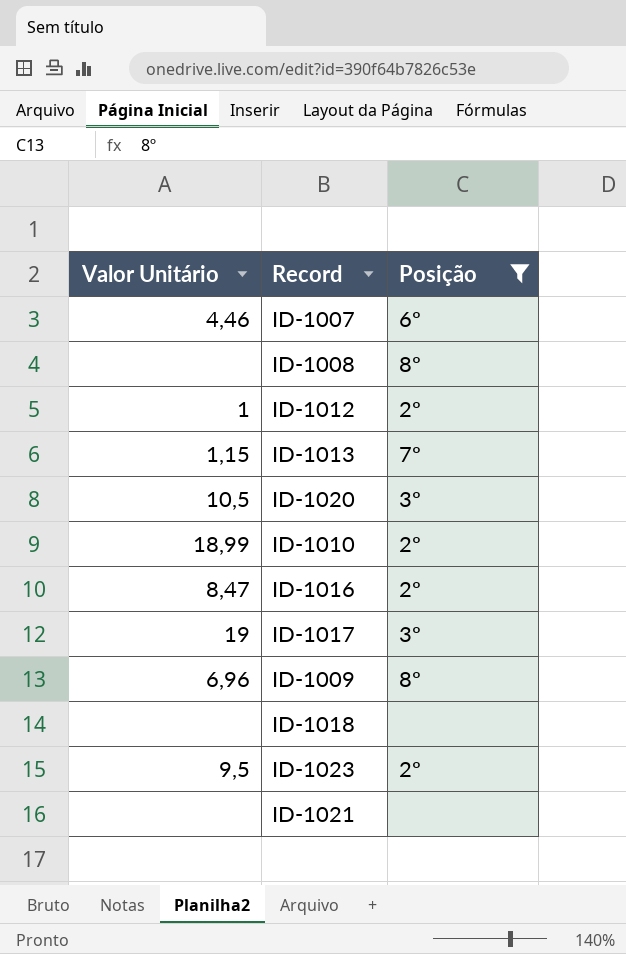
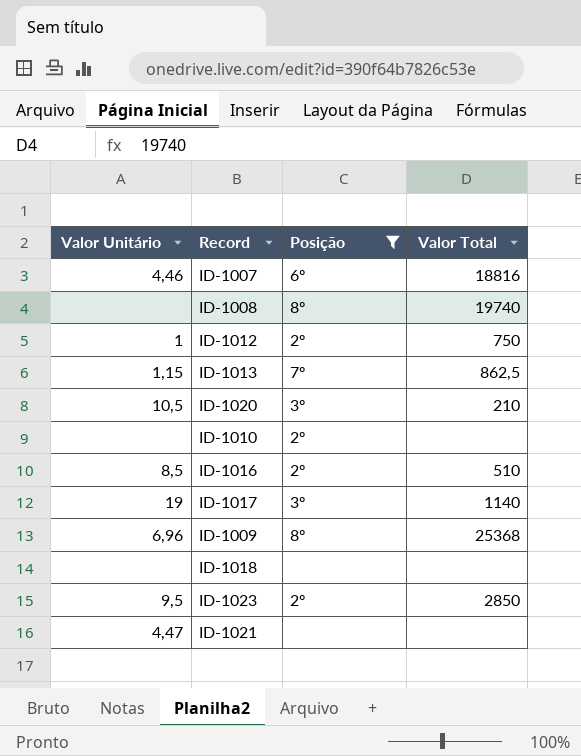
column Valor Total | position: none -> 4
ID-1010 | Valor Unitário: 18,99 -> none
ID-1016 | Valor Unitário: 8,47 -> 8,5
ID-1021 | Valor Unitário: none -> 4,47

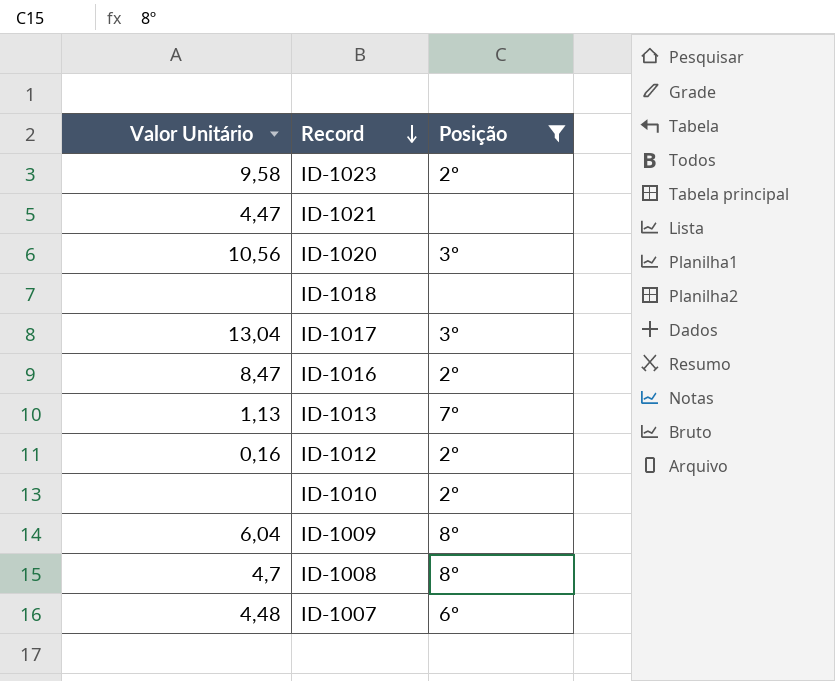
row order: none -> Record descending
column Valor Total | position: 4 -> none
ID-1023 | Valor Unitário: 9,5 -> 9,58
ID-1020 | Valor Unitário: 10,5 -> 10,56
ID-1017 | Valor Unitário: 19 -> 13,04
ID-1016 | Valor Unitário: 8,5 -> 8,47
ID-1013 | Valor Unitário: 1,15 -> 1,13
ID-1012 | Valor Unitário: 1 -> 0,16
ID-1009 | Valor Unitário: 6,96 -> 6,04
ID-1008 | Valor Unitário: none -> 4,7
ID-1007 | Valor Unitário: 4,46 -> 4,48

